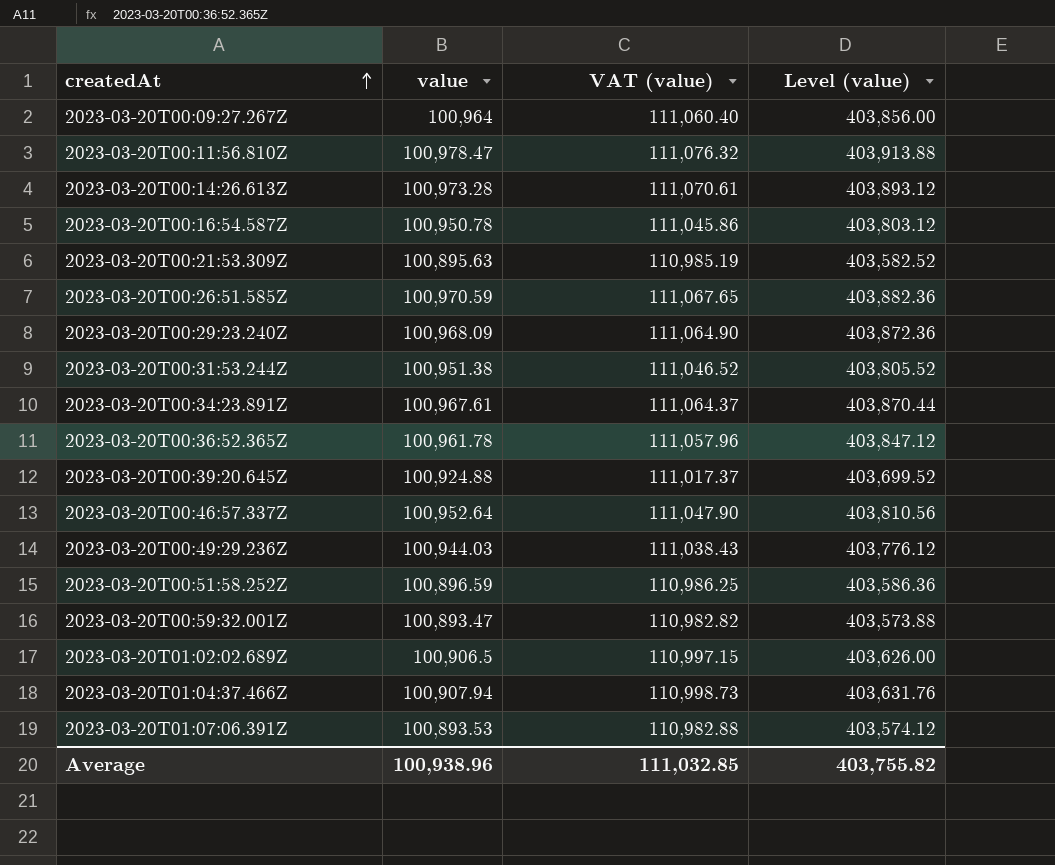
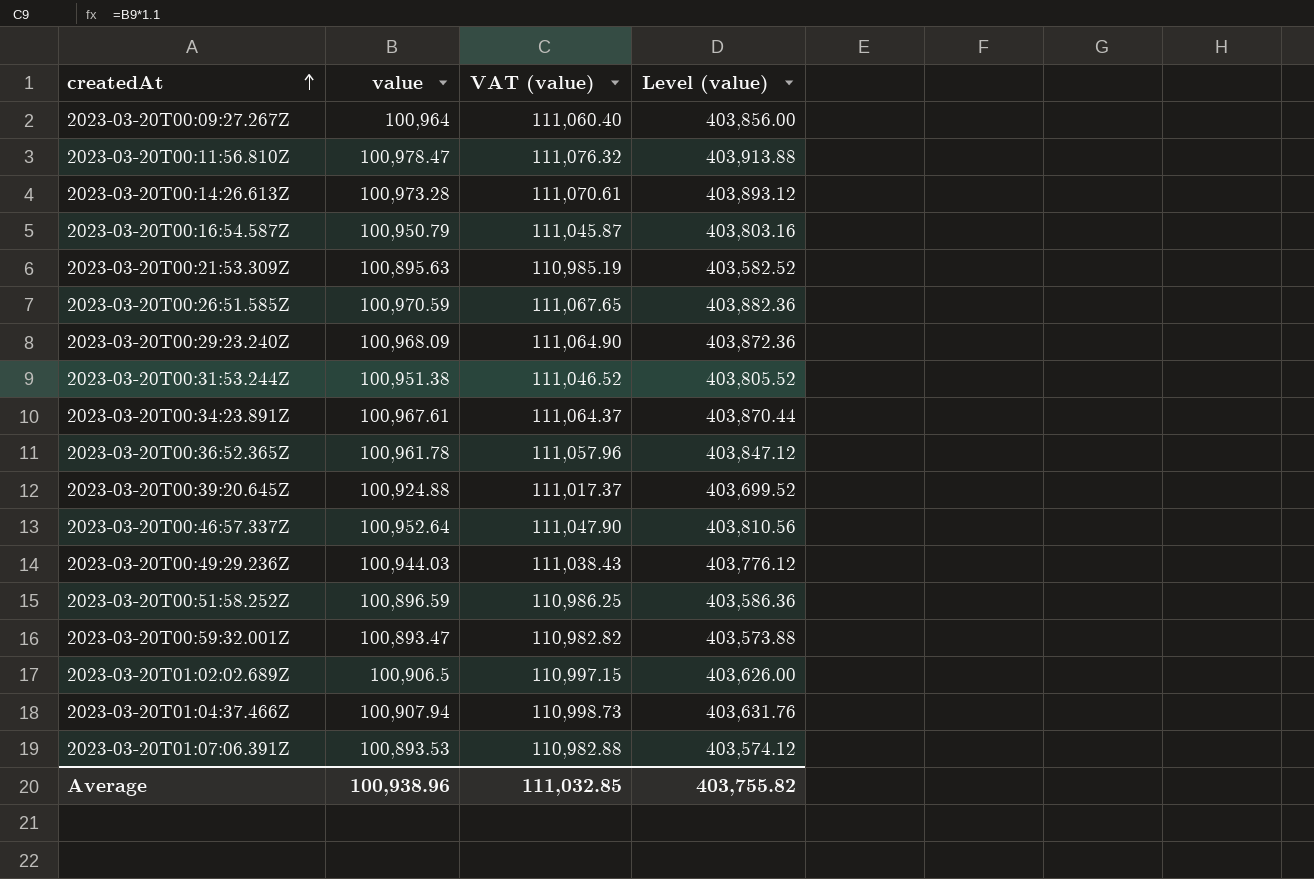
2023-03-20T00:16:54.587Z | value: 100,950.78 -> 100,950.79
2023-03-20T00:16:54.587Z | VAT (value): 111,045.86 -> 111,045.87
2023-03-20T00:16:54.587Z | Level (value): 403,803.12 -> 403,803.16

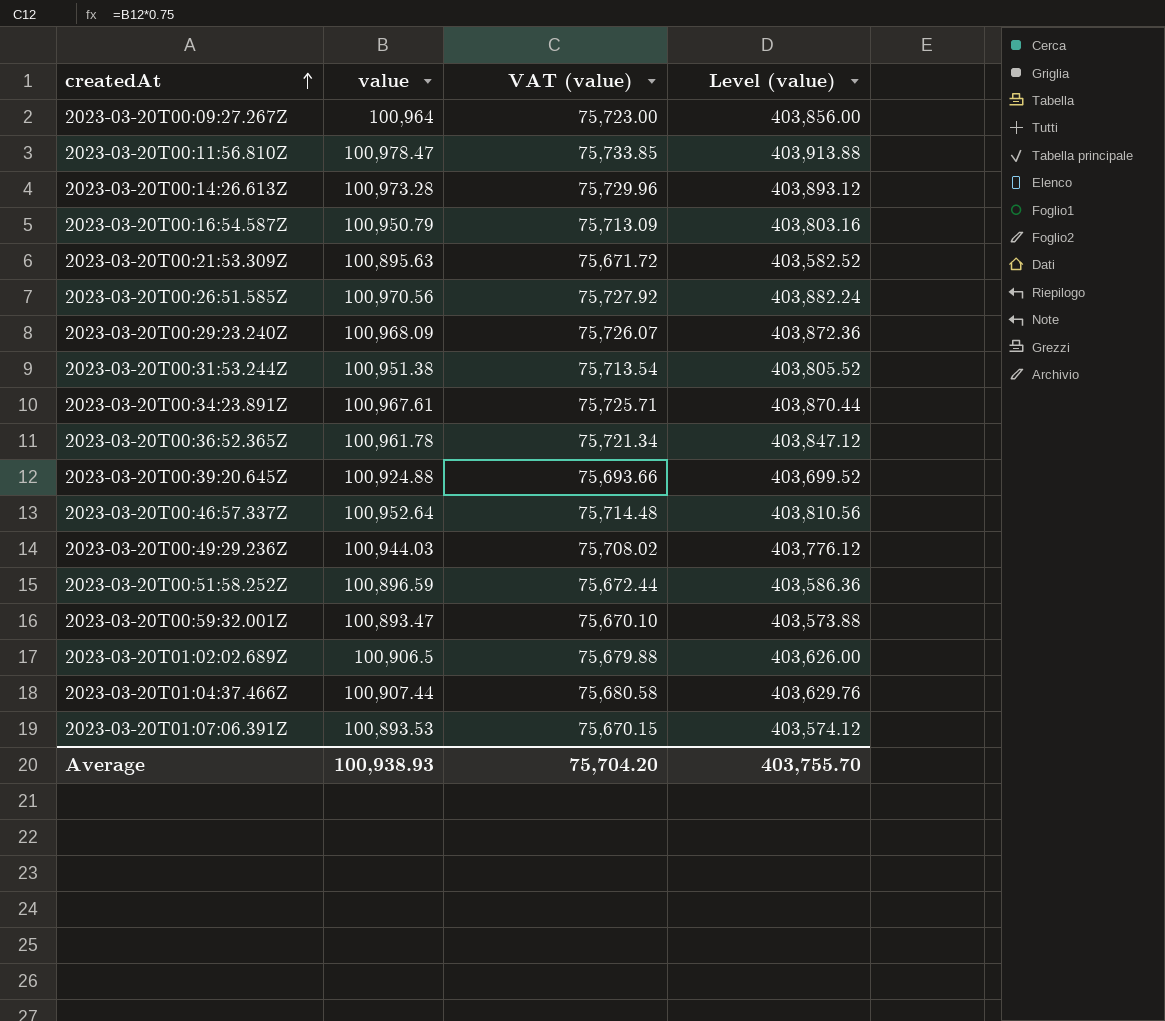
column VAT (value) | formula: [value] * 1.1 -> [value] * 0.75
2023-03-20T00:26:51.585Z | value: 100,970.59 -> 100,970.56
2023-03-20T00:26:51.585Z | Level (value): 403,882.36 -> 403,882.24
2023-03-20T01:04:37.466Z | value: 100,907.94 -> 100,907.44
2023-03-20T01:04:37.466Z | Level (value): 403,631.76 -> 403,629.76
Average | value: 100,938.96 -> 100,938.93
Average | VAT (value): 111,032.85 -> 75,704.20
Average | Level (value): 403,755.82 -> 403,755.70

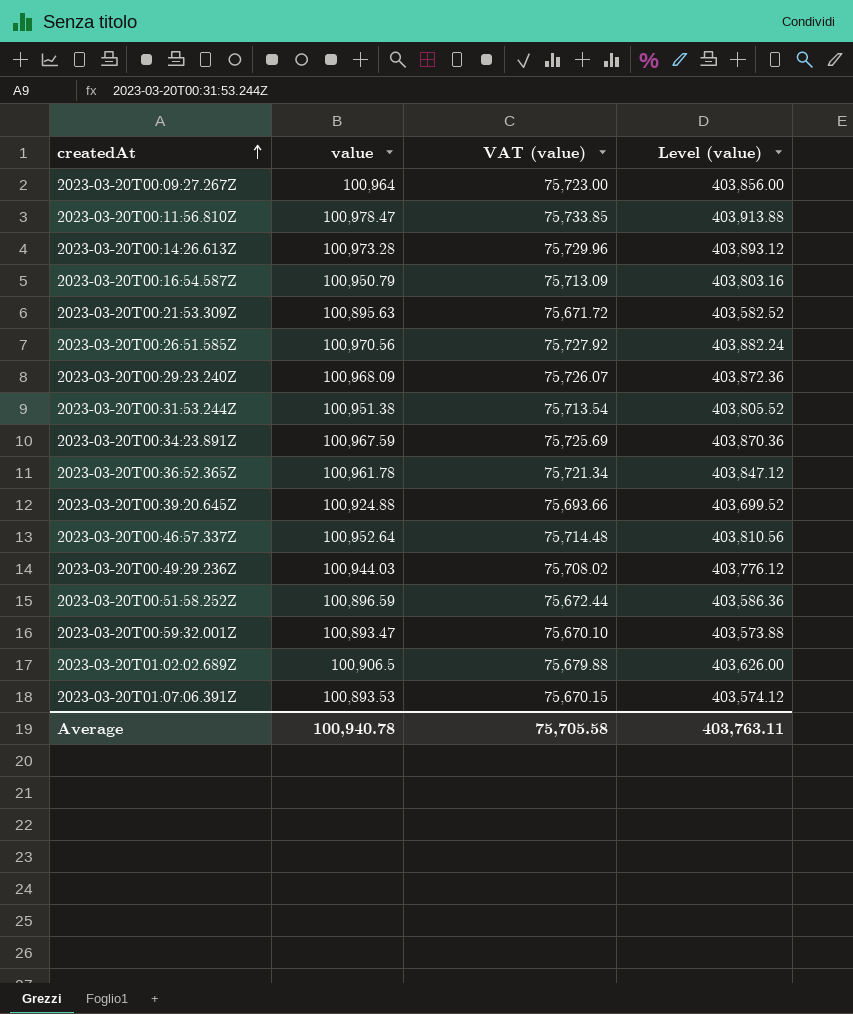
row 2023-03-20T01:04:37.466Z: 100,907.44 | 75,680.58 | 403,629.76 -> none
2023-03-20T00:34:23.891Z | value: 100,967.61 -> 100,967.59
2023-03-20T00:34:23.891Z | VAT (value): 75,725.71 -> 75,725.69
2023-03-20T00:34:23.891Z | Level (value): 403,870.44 -> 403,870.36
Average | value: 100,938.93 -> 100,940.78
Average | VAT (value): 75,704.20 -> 75,705.58
Average | Level (value): 403,755.70 -> 403,763.11

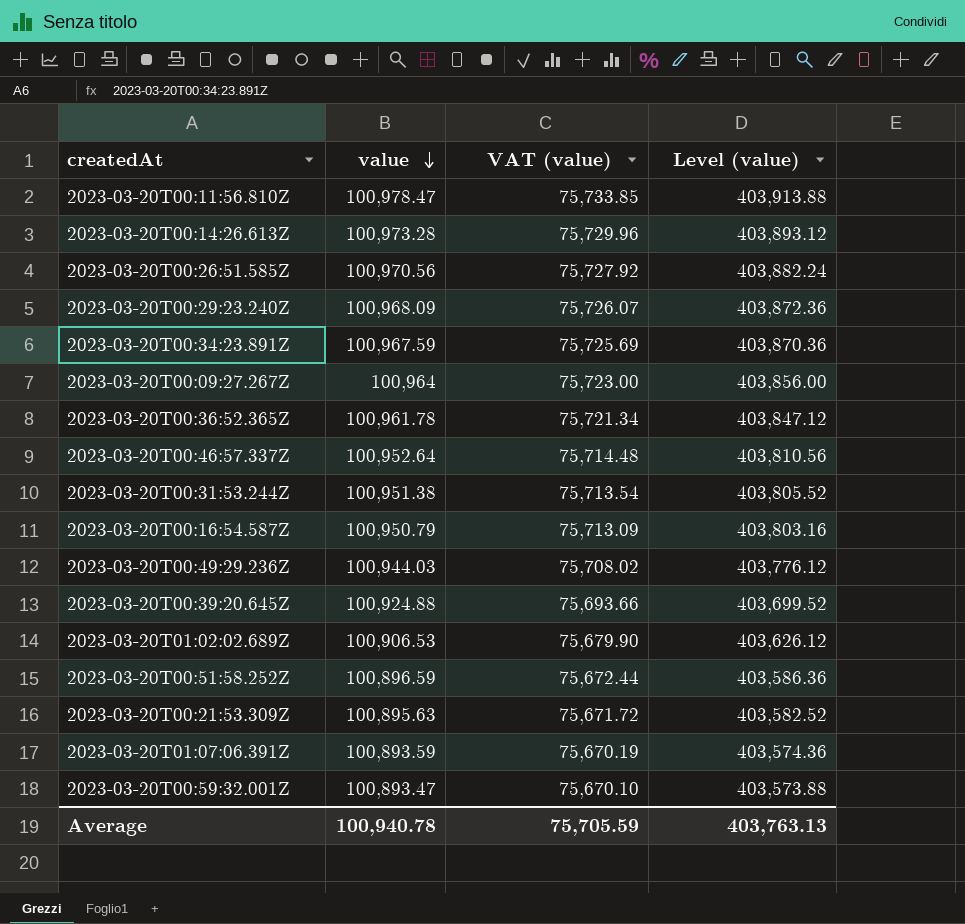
row order: createdAt ascending -> value descending
2023-03-20T01:02:02.689Z | value: 100,906.5 -> 100,906.53
2023-03-20T01:02:02.689Z | VAT (value): 75,679.88 -> 75,679.90
2023-03-20T01:02:02.689Z | Level (value): 403,626.00 -> 403,626.12
2023-03-20T01:07:06.391Z | value: 100,893.53 -> 100,893.59
2023-03-20T01:07:06.391Z | VAT (value): 75,670.15 -> 75,670.19
2023-03-20T01:07:06.391Z | Level (value): 403,574.12 -> 403,574.36
Average | VAT (value): 75,705.58 -> 75,705.59
Average | Level (value): 403,763.11 -> 403,763.13

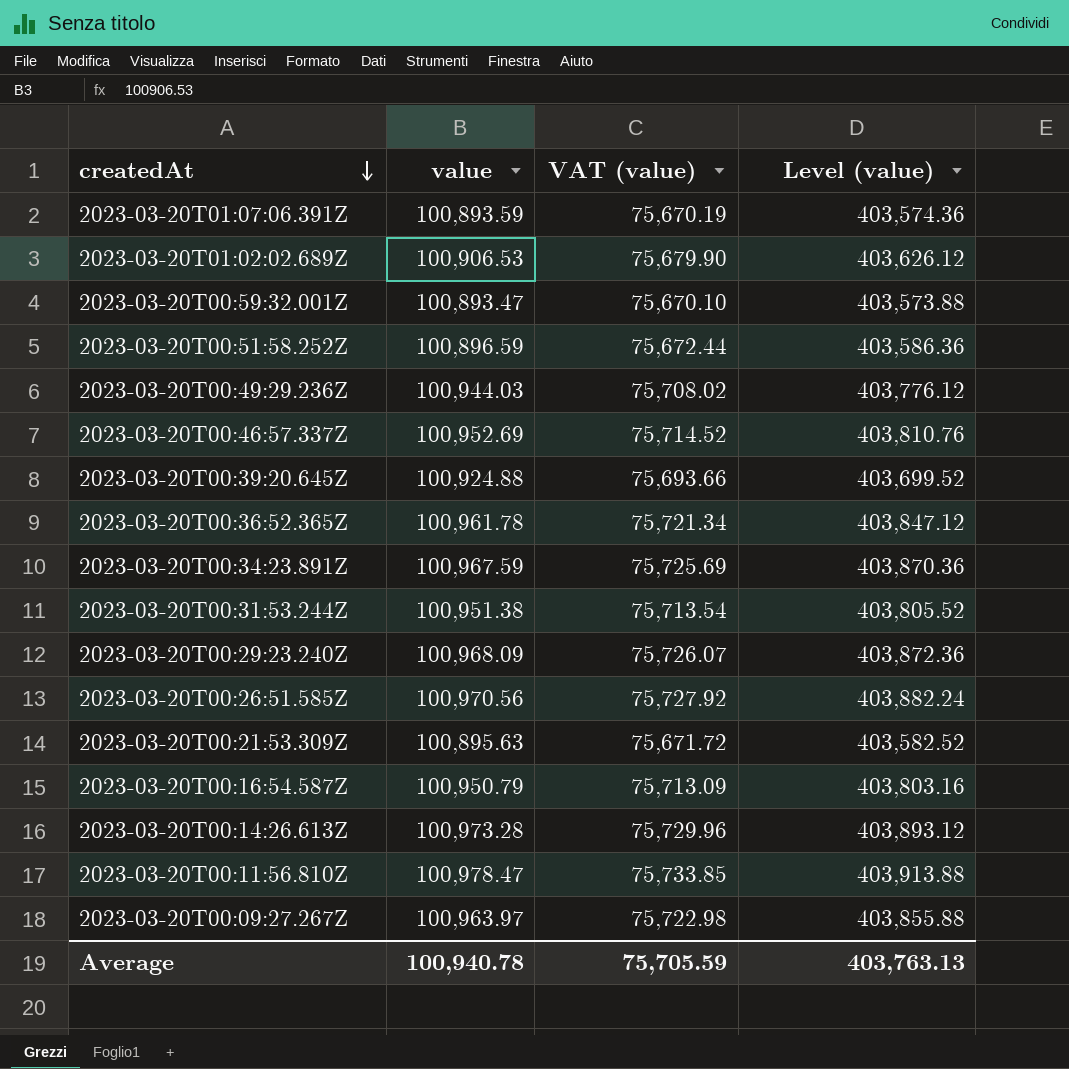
row order: value descending -> createdAt descending
2023-03-20T00:46:57.337Z | value: 100,952.64 -> 100,952.69
2023-03-20T00:46:57.337Z | VAT (value): 75,714.48 -> 75,714.52
2023-03-20T00:46:57.337Z | Level (value): 403,810.56 -> 403,810.76
2023-03-20T00:09:27.267Z | value: 100,964 -> 100,963.97
2023-03-20T00:09:27.267Z | VAT (value): 75,723.00 -> 75,722.98
2023-03-20T00:09:27.267Z | Level (value): 403,856.00 -> 403,855.88

